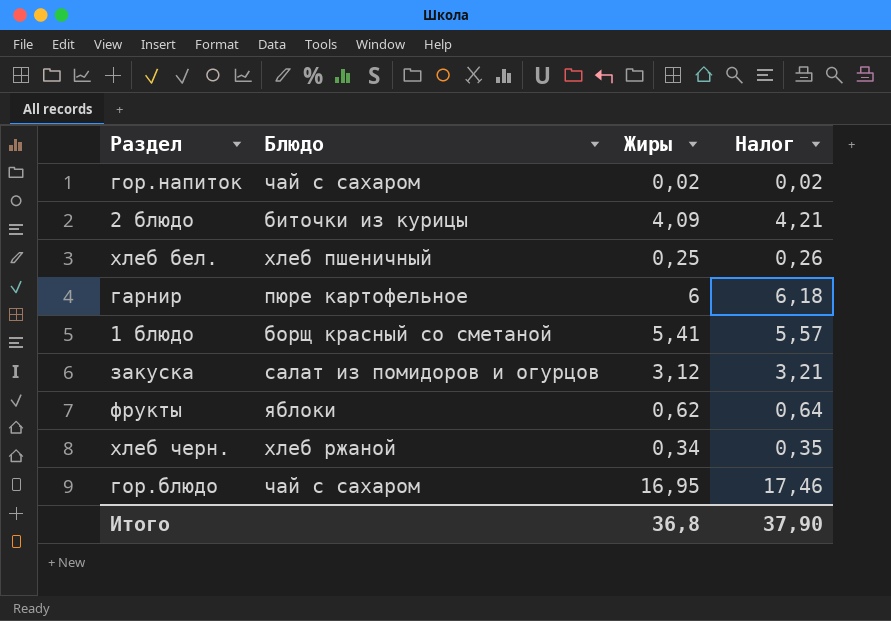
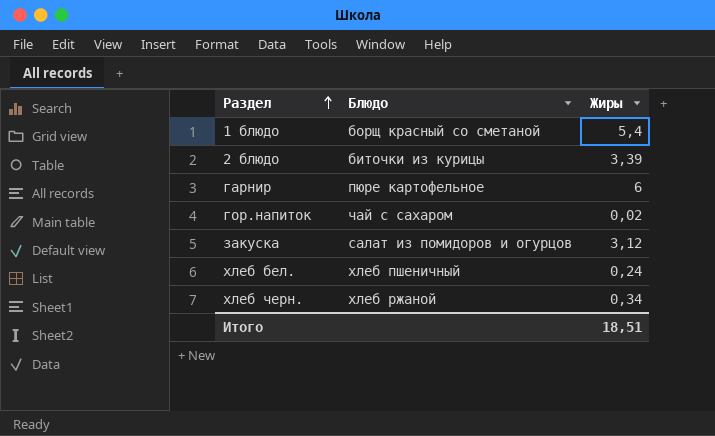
row order: none -> Раздел ascending
column Налог | formula: [Жиры] * 1,03 -> none
row фрукты: яблоки | 0,62 | 0,64 -> none
row гор.блюдо: чай с сахаром | 16,95 | 17,46 -> none
1 блюдо | Жиры: 5,41 -> 5,4
2 блюдо | Жиры: 4,09 -> 3,39
хлеб бел. | Жиры: 0,25 -> 0,24
Итого | Жиры: 36,8 -> 18,51

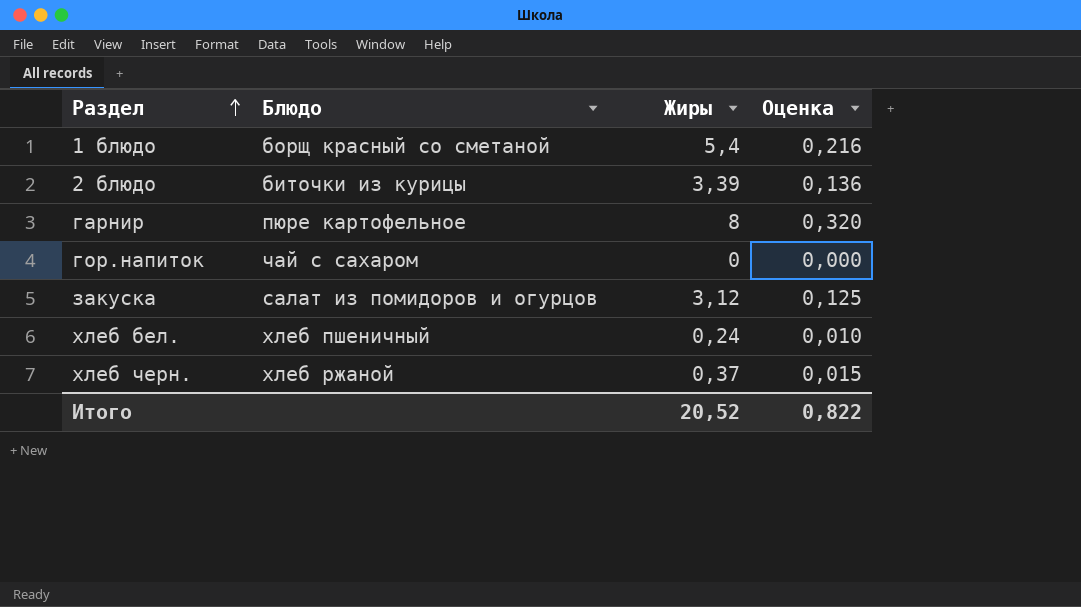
column Оценка | formula: none -> [Жиры] * 0,04
гарнир | Жиры: 6 -> 8
гор.напиток | Жиры: 0,02 -> 0
хлеб черн. | Жиры: 0,34 -> 0,37
Итого | Жиры: 18,51 -> 20,52

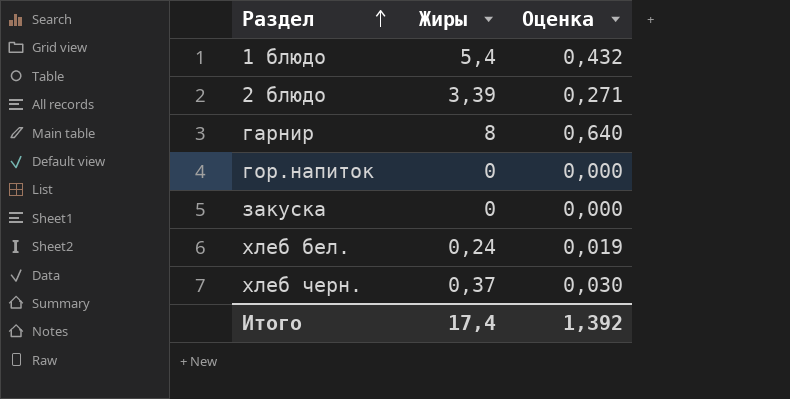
column Блюдо | position: 2 -> none
column Оценка | formula: [Жиры] * 0,04 -> [Жиры] * 0,08
закуска | Жиры: 3,12 -> 0
Итого | Жиры: 20,52 -> 17,4
Итого | Оценка: 0,822 -> 1,392

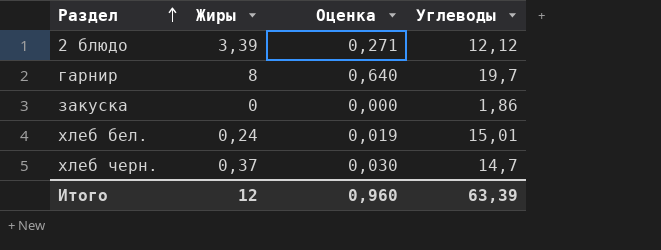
column Углеводы | position: none -> 4
row 1 блюдо: 5,4 | 0,432 -> none
row гор.напиток: 0 | 0,000 -> none
Итого | Жиры: 17,4 -> 12
Итого | Оценка: 1,392 -> 0,960

